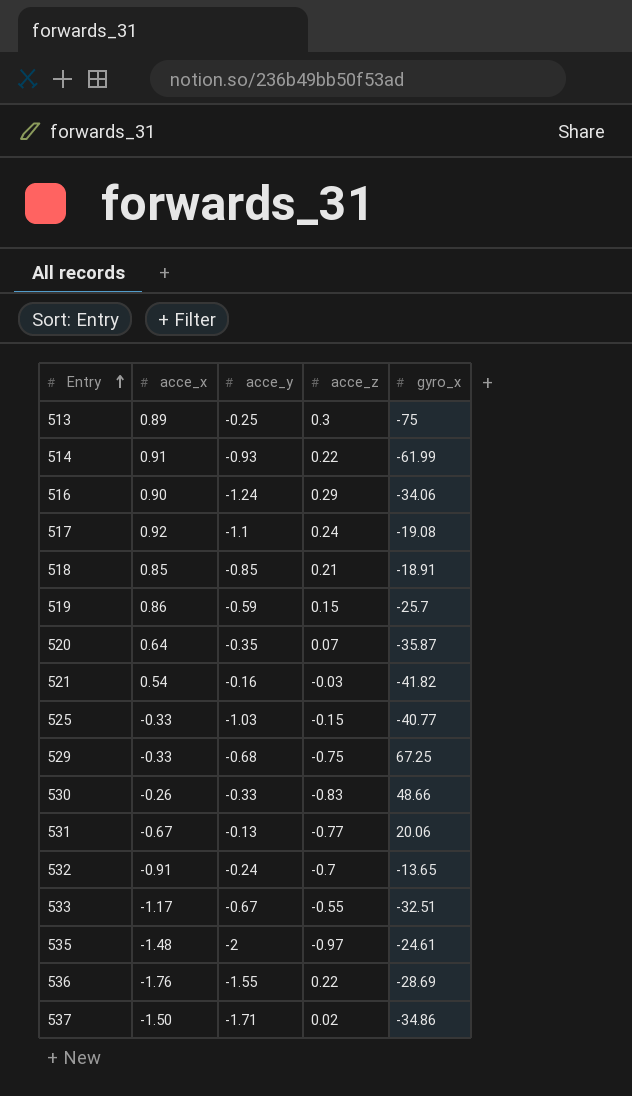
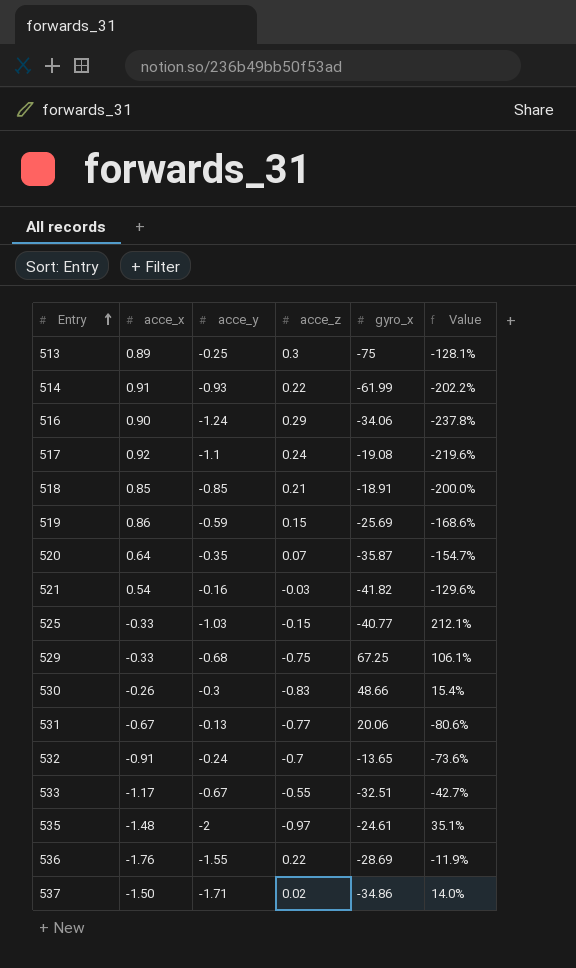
column Value | formula: none -> ([acce_y] - [acce_x]) / [acce_x]
519 | gyro_x: -25.7 -> -25.69
530 | acce_y: -0.33 -> -0.3

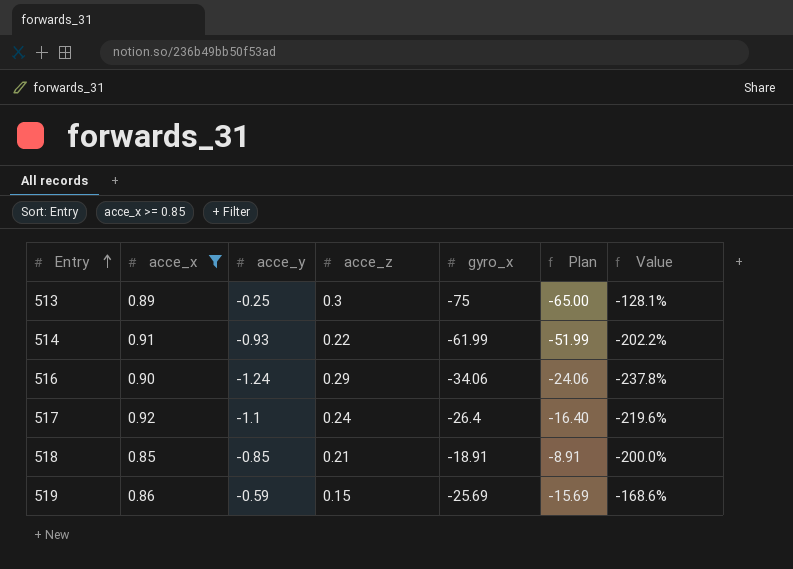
filter: none -> acce_x >= 0.85
column Plan | formula: none -> [gyro_x] + 10
517 | gyro_x: -19.08 -> -26.4

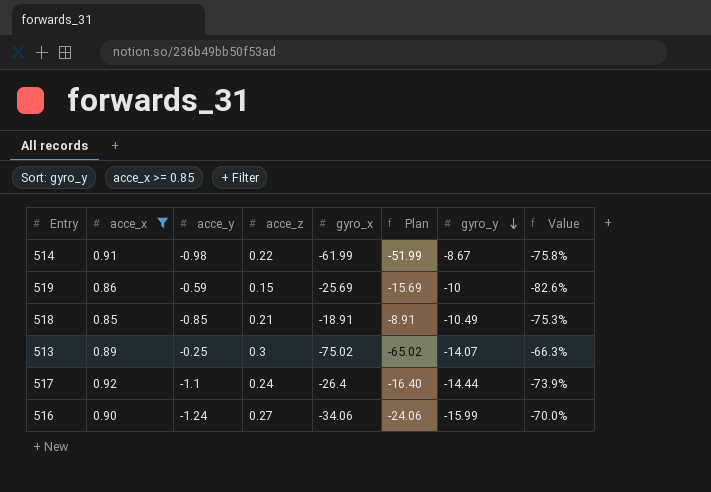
row order: Entry ascending -> gyro_y descending
column gyro_y | position: none -> 7
column Value | formula: ([acce_y] - [acce_x]) / [acce_x] -> ([acce_z] - [acce_x]) / [acce_x]
514 | acce_y: -0.93 -> -0.98
513 | gyro_x: -75 -> -75.02
513 | Plan: -65.00 -> -65.02
516 | acce_z: 0.29 -> 0.27

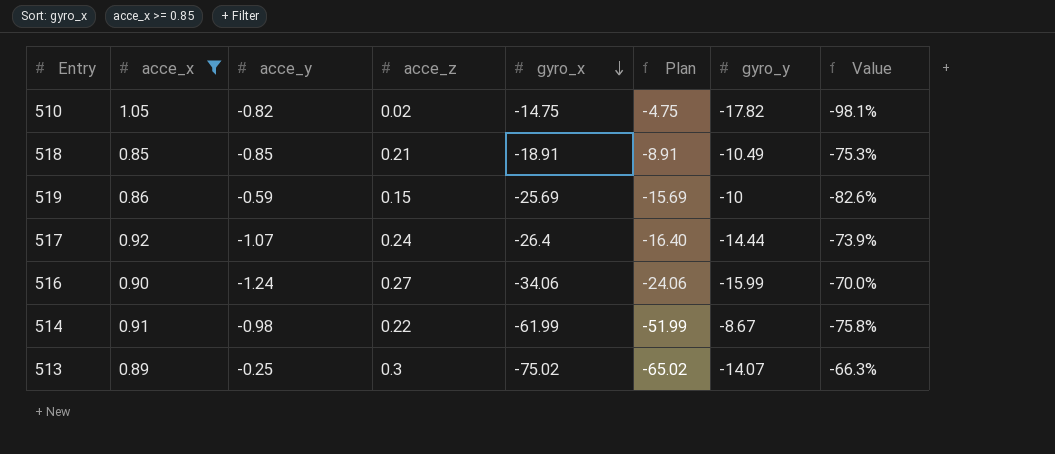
row order: gyro_y descending -> gyro_x descending
row 510: none -> 1.05 | -0.82 | 0.02 | -14.75 | -4.75 | -17.82 | -98.1%
517 | acce_y: -1.1 -> -1.07

